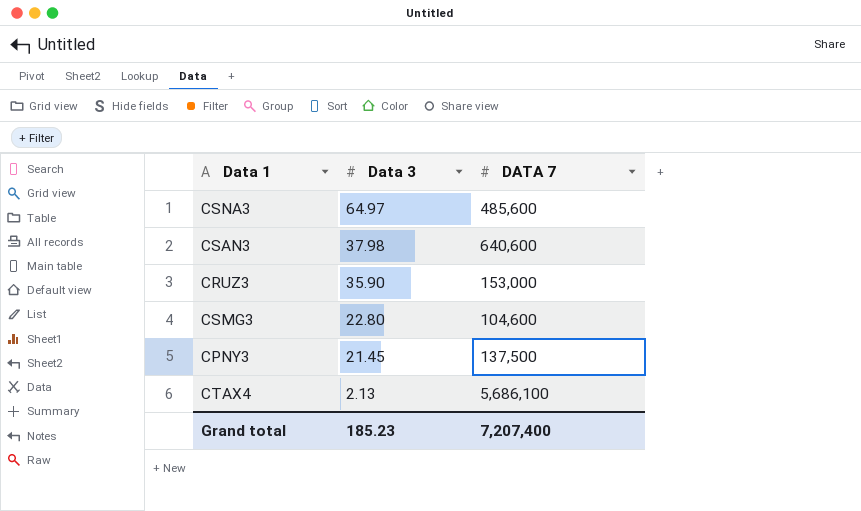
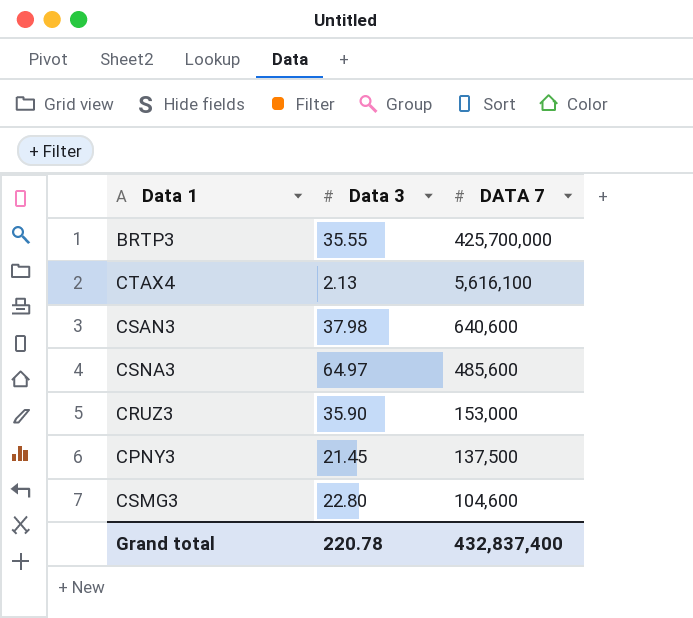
row order: Data 3 descending -> DATA 7 descending
row BRTP3: none -> 35.55 | 425,700,000
CTAX4 | DATA 7: 5,686,100 -> 5,616,100
Grand total | Data 3: 185.23 -> 220.78
Grand total | DATA 7: 7,207,400 -> 432,837,400

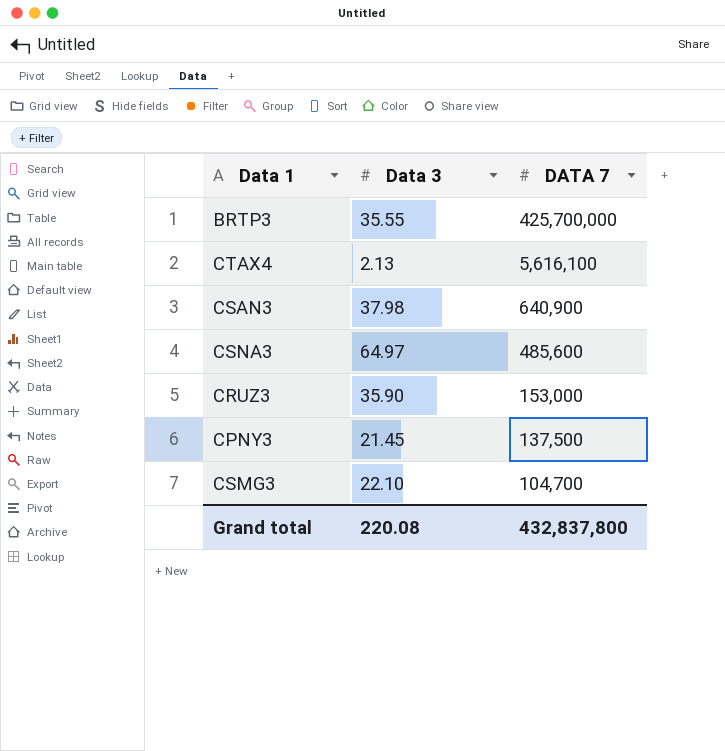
CSAN3 | DATA 7: 640,600 -> 640,900
CSMG3 | Data 3: 22.80 -> 22.10
CSMG3 | DATA 7: 104,600 -> 104,700
Grand total | Data 3: 220.78 -> 220.08
Grand total | DATA 7: 432,837,400 -> 432,837,800

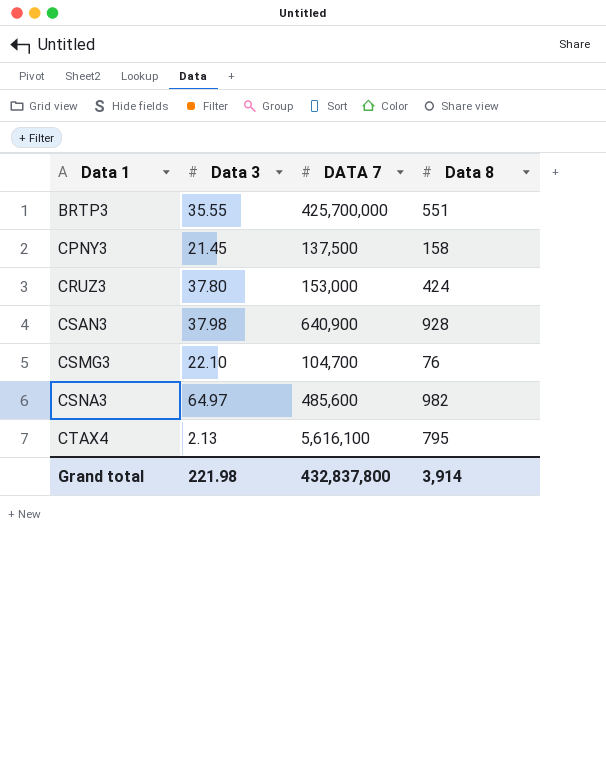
row order: DATA 7 descending -> Data 1 ascending
column Data 8 | position: none -> 4
CRUZ3 | Data 3: 35.90 -> 37.80
Grand total | Data 3: 220.08 -> 221.98

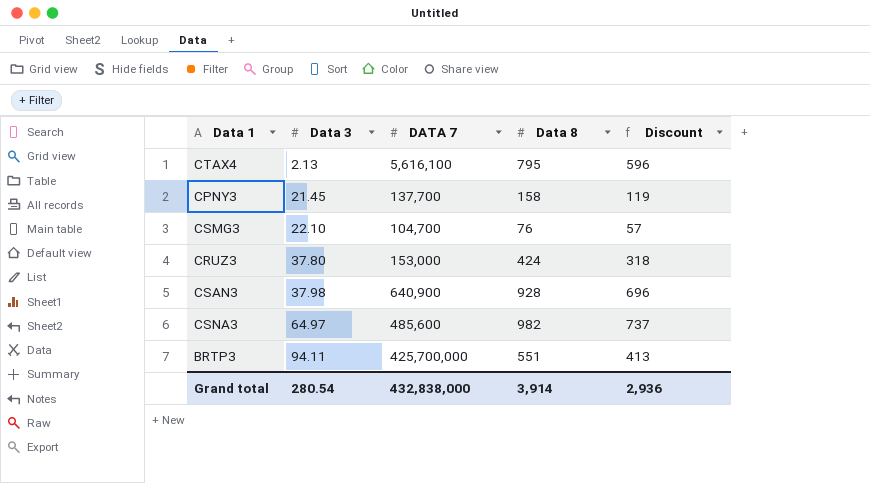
row order: Data 1 ascending -> Data 3 ascending
column Discount | formula: none -> [Data 8] * 0.75
CPNY3 | DATA 7: 137,500 -> 137,700
BRTP3 | Data 3: 35.55 -> 94.11
Grand total | Data 3: 221.98 -> 280.54
Grand total | DATA 7: 432,837,800 -> 432,838,000

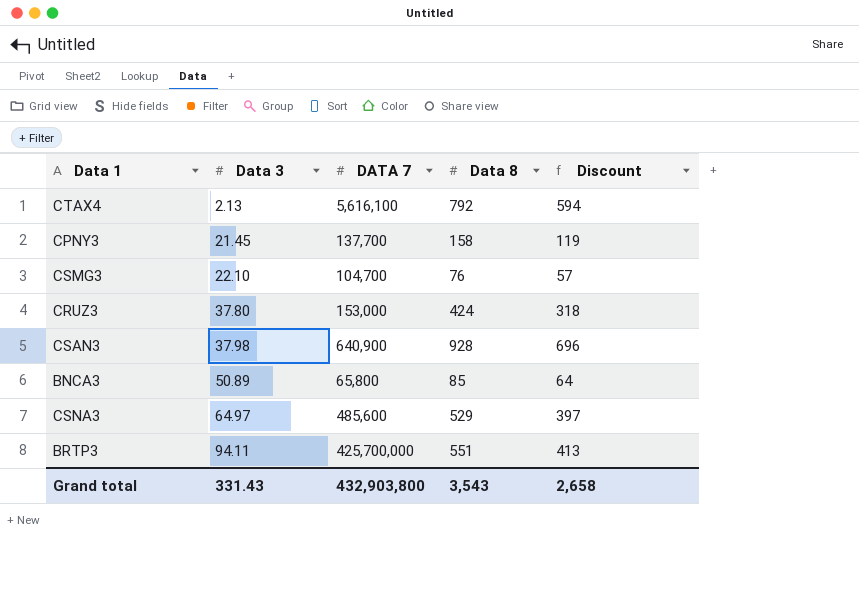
CTAX4 | Data 8: 795 -> 792
CTAX4 | Discount: 596 -> 594
row BNCA3: none -> 50.89 | 65,800 | 85 | 64
CSNA3 | Data 8: 982 -> 529
CSNA3 | Discount: 737 -> 397
Grand total | Data 3: 280.54 -> 331.43
Grand total | DATA 7: 432,838,000 -> 432,903,800
Grand total | Data 8: 3,914 -> 3,543
Grand total | Discount: 2,936 -> 2,658

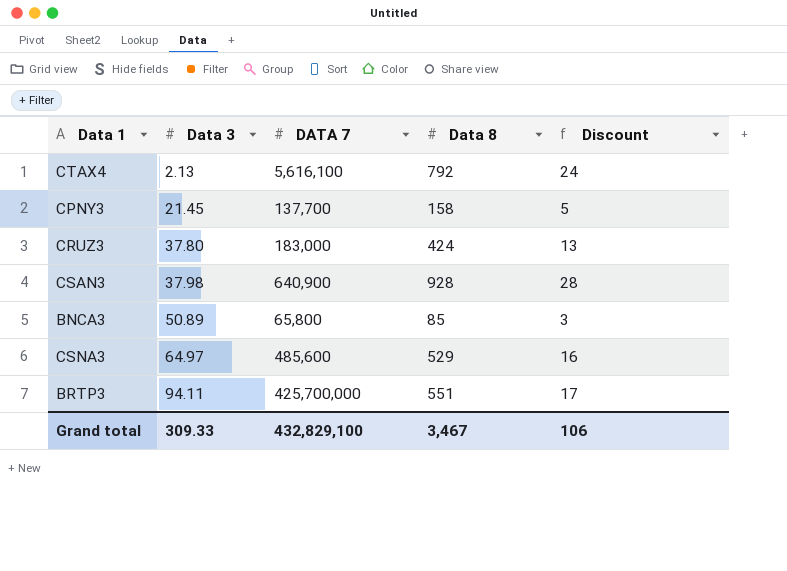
column Discount | formula: [Data 8] * 0.75 -> [Data 8] * 0.03
row CSMG3: 22.10 | 104,700 | 76 | 57 -> none
CRUZ3 | DATA 7: 153,000 -> 183,000
Grand total | Data 3: 331.43 -> 309.33
Grand total | DATA 7: 432,903,800 -> 432,829,100
Grand total | Data 8: 3,543 -> 3,467
Grand total | Discount: 2,658 -> 106

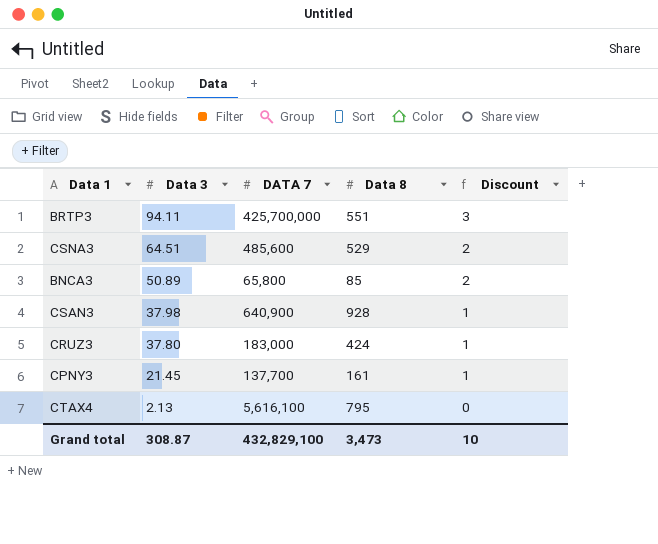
row order: Data 3 ascending -> Data 3 descending
column Discount | formula: [Data 8] * 0.03 -> [Data 3] * 0.03
CSNA3 | Data 3: 64.97 -> 64.51
CPNY3 | Data 8: 158 -> 161
CTAX4 | Data 8: 792 -> 795
Grand total | Data 3: 309.33 -> 308.87
Grand total | Data 8: 3,467 -> 3,473
Grand total | Discount: 106 -> 10

